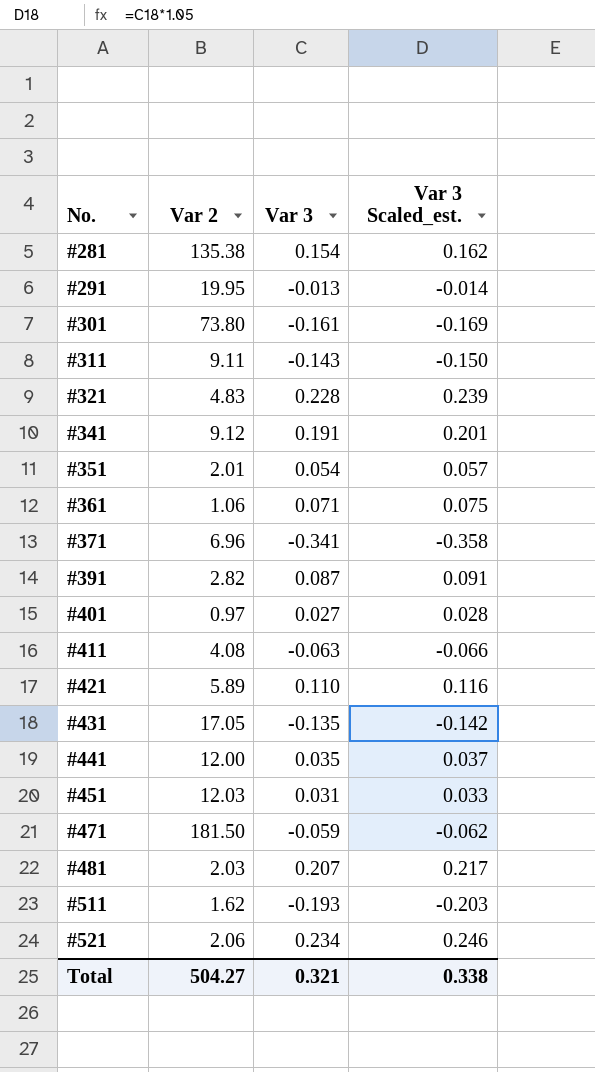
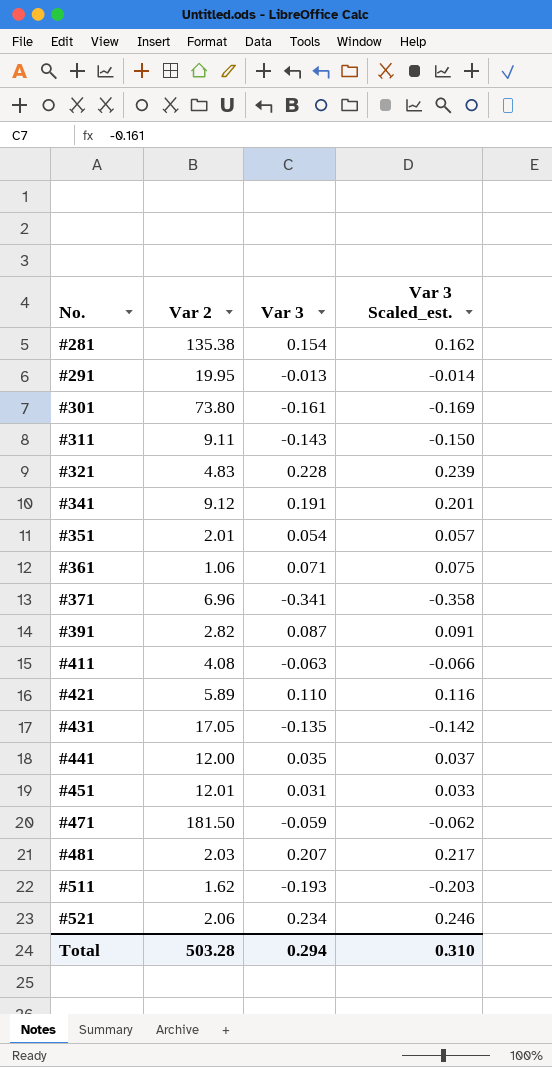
row #401: 0.97 | 0.027 | 0.028 -> none
#451 | Var 2: 12.03 -> 12.01
Total | Var 2: 504.27 -> 503.28
Total | Var 3: 0.321 -> 0.294
Total | Var 3 Scaled_est.: 0.338 -> 0.310

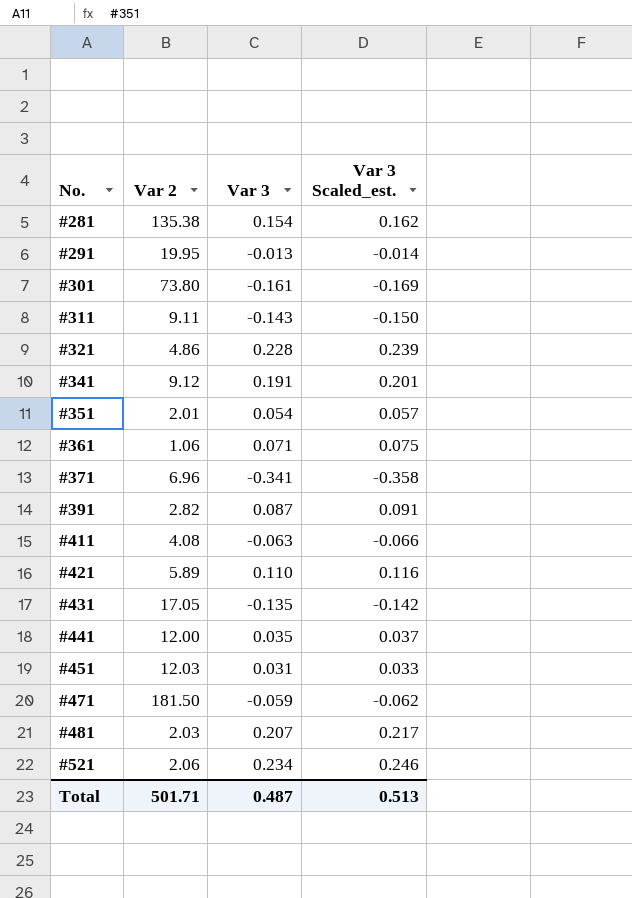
row #511: 1.62 | -0.193 | -0.203 -> none
#321 | Var 2: 4.83 -> 4.86
#451 | Var 2: 12.01 -> 12.03
Total | Var 2: 503.28 -> 501.71
Total | Var 3: 0.294 -> 0.487
Total | Var 3 Scaled_est.: 0.310 -> 0.513

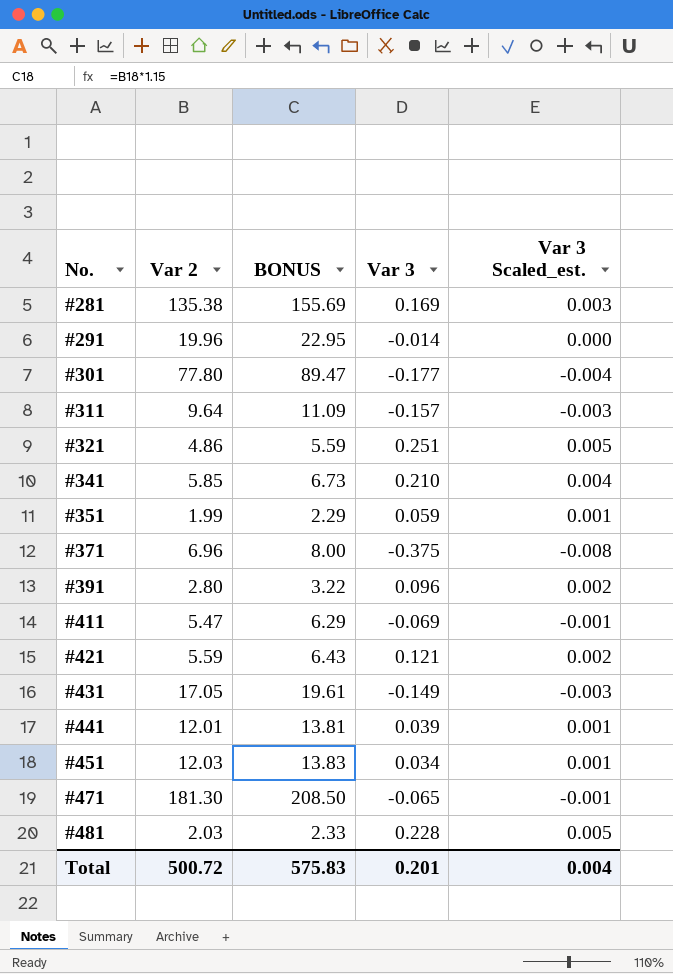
column BONUS | formula: none -> [Var 2] * 1.15
column Var 3 Scaled_est. | formula: [Var 3] * 1.05 -> [Var 3] * 0.02
row #361: 1.06 | 0.071 | 0.075 -> none
row #521: 2.06 | 0.234 | 0.246 -> none
#281 | Var 3: 0.154 -> 0.169
#291 | Var 2: 19.95 -> 19.96
#291 | Var 3: -0.013 -> -0.014
#301 | Var 2: 73.80 -> 77.80
#301 | Var 3: -0.161 -> -0.177
#311 | Var 2: 9.11 -> 9.64
#311 | Var 3: -0.143 -> -0.157
#321 | Var 3: 0.228 -> 0.251
#341 | Var 2: 9.12 -> 5.85
#341 | Var 3: 0.191 -> 0.210
#351 | Var 2: 2.01 -> 1.99
#351 | Var 3: 0.054 -> 0.059
#371 | Var 3: -0.341 -> -0.375
#391 | Var 2: 2.82 -> 2.80
#391 | Var 3: 0.087 -> 0.096
#411 | Var 2: 4.08 -> 5.47
#411 | Var 3: -0.063 -> -0.069
#421 | Var 2: 5.89 -> 5.59
#421 | Var 3: 0.110 -> 0.121
#431 | Var 3: -0.135 -> -0.149
#441 | Var 2: 12.00 -> 12.01
#441 | Var 3: 0.035 -> 0.039
#451 | Var 3: 0.031 -> 0.034
#471 | Var 2: 181.50 -> 181.30
#471 | Var 3: -0.059 -> -0.065
#481 | Var 3: 0.207 -> 0.228
Total | Var 2: 501.71 -> 500.72
Total | Var 3: 0.487 -> 0.201
Total | Var 3 Scaled_est.: 0.513 -> 0.004

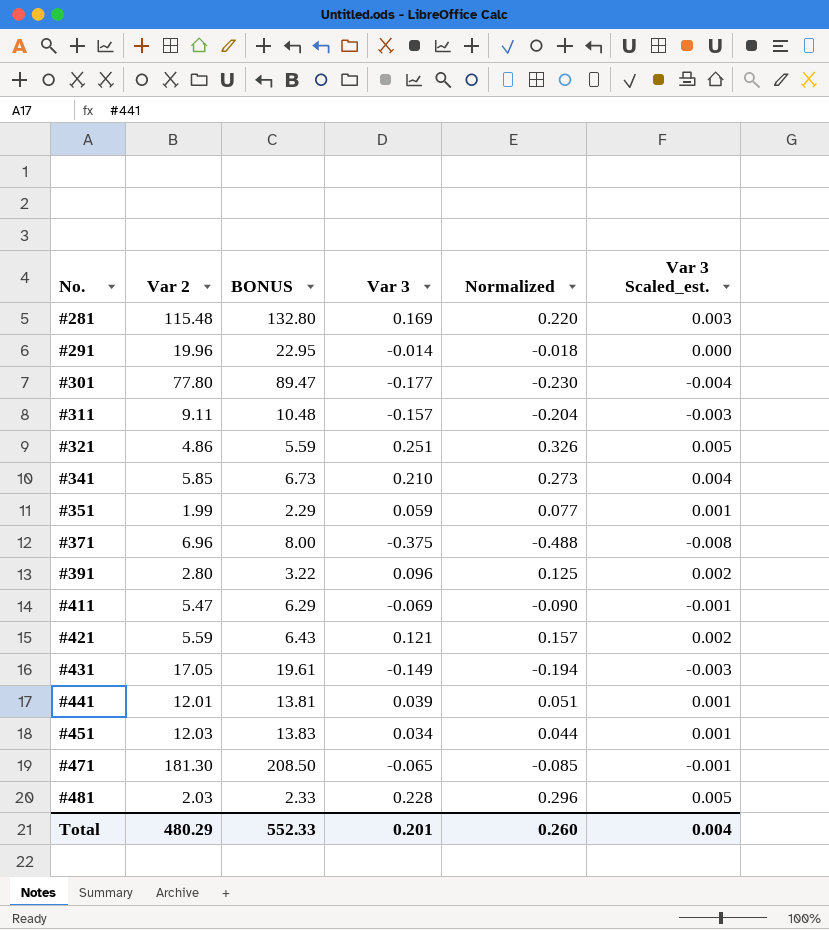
column Normalized | formula: none -> [Var 3] * 1.3
#281 | Var 2: 135.38 -> 115.48
#281 | BONUS: 155.69 -> 132.80
#311 | Var 2: 9.64 -> 9.11
#311 | BONUS: 11.09 -> 10.48
Total | Var 2: 500.72 -> 480.29
Total | BONUS: 575.83 -> 552.33

